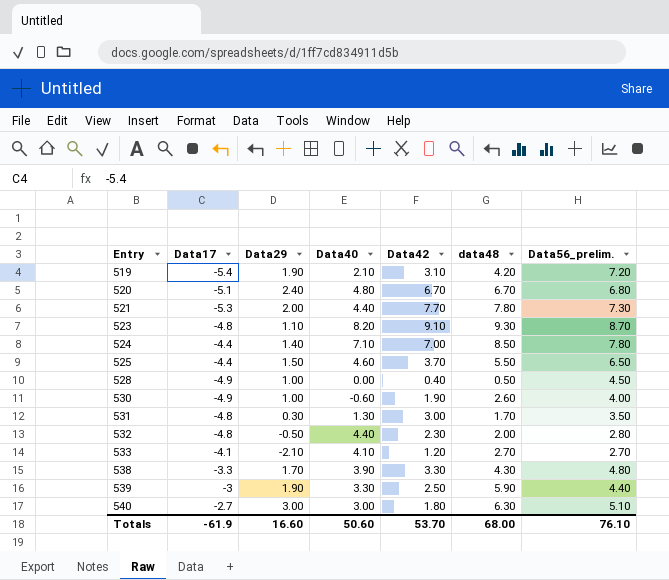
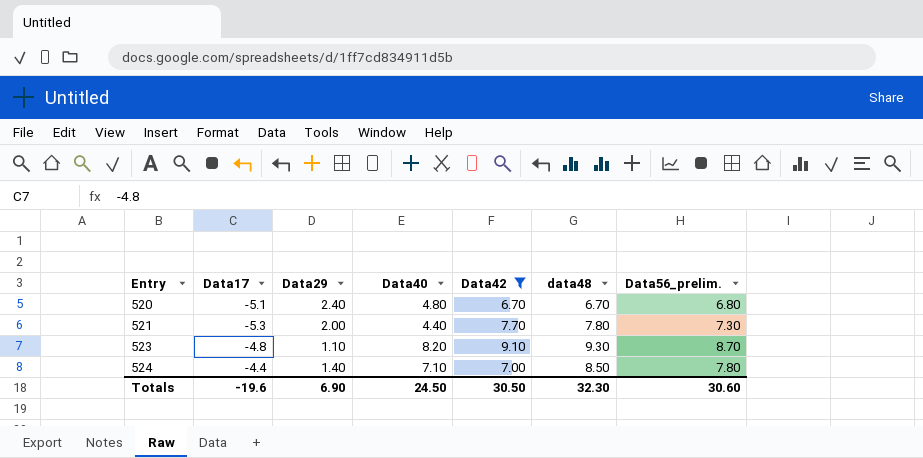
filter: none -> Data42 >= 6.70
Totals | Data17: -61.9 -> -19.6
Totals | Data29: 16.60 -> 6.90
Totals | Data40: 50.60 -> 24.50
Totals | Data42: 53.70 -> 30.50
Totals | data48: 68.00 -> 32.30
Totals | Data56_prelim.: 76.10 -> 30.60

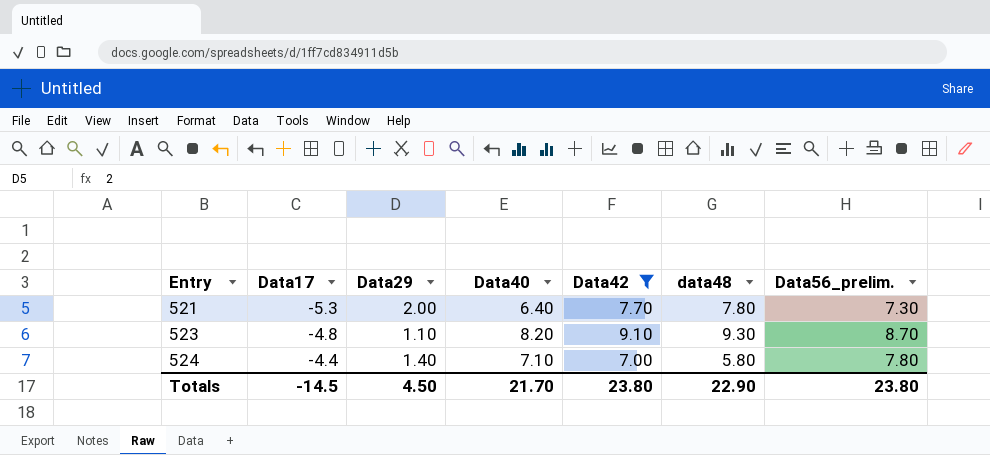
row 520: -5.1 | 2.40 | 4.80 | 6.70 | 6.70 | 6.80 -> none
521 | Data40: 4.40 -> 6.40
524 | data48: 8.50 -> 5.80
Totals | Data17: -19.6 -> -14.5
Totals | Data29: 6.90 -> 4.50
Totals | Data40: 24.50 -> 21.70
Totals | Data42: 30.50 -> 23.80
Totals | data48: 32.30 -> 22.90
Totals | Data56_prelim.: 30.60 -> 23.80

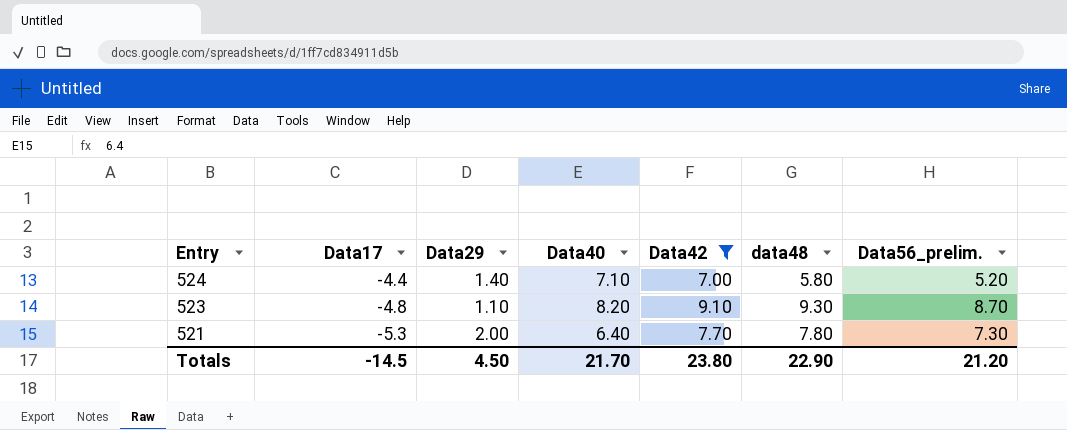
row order: Entry ascending -> Entry descending
524 | Data56_prelim.: 7.80 -> 5.20
Totals | Data56_prelim.: 23.80 -> 21.20

